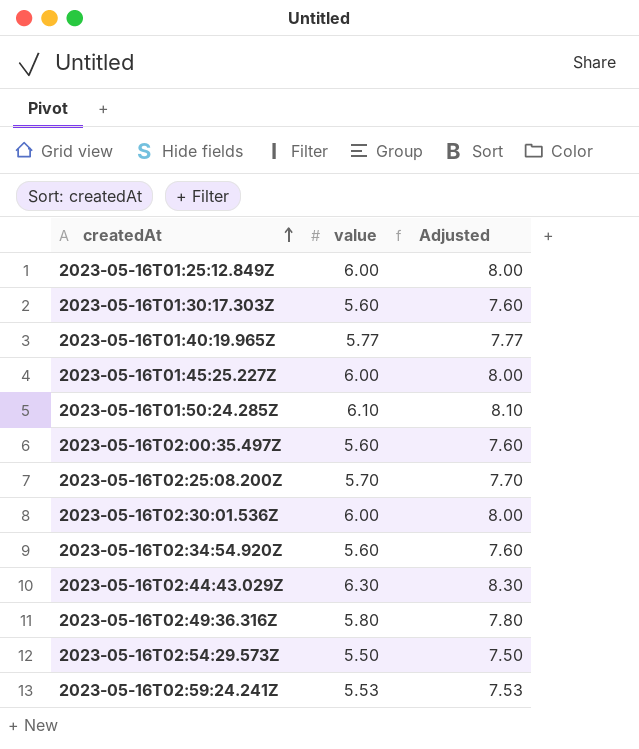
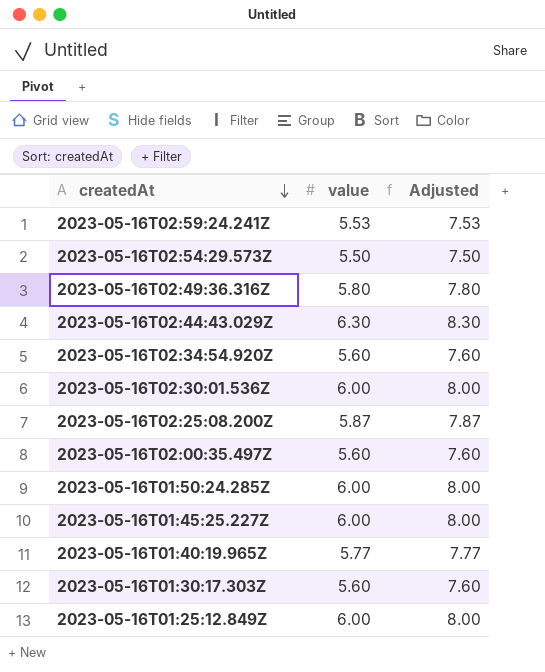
row order: createdAt ascending -> createdAt descending
2023-05-16T02:25:08.200Z | value: 5.70 -> 5.87
2023-05-16T02:25:08.200Z | Adjusted: 7.70 -> 7.87
2023-05-16T01:50:24.285Z | value: 6.10 -> 6.00
2023-05-16T01:50:24.285Z | Adjusted: 8.10 -> 8.00

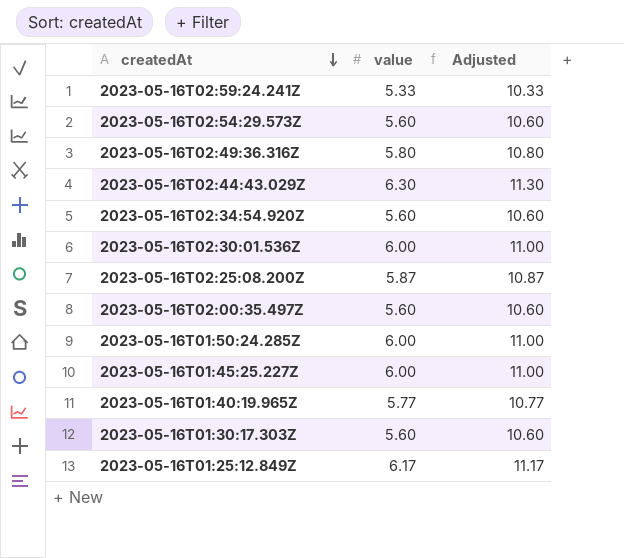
column Adjusted | formula: [value] + 2 -> [value] + 5
2023-05-16T02:59:24.241Z | value: 5.53 -> 5.33
2023-05-16T02:54:29.573Z | value: 5.50 -> 5.60
2023-05-16T01:25:12.849Z | value: 6.00 -> 6.17

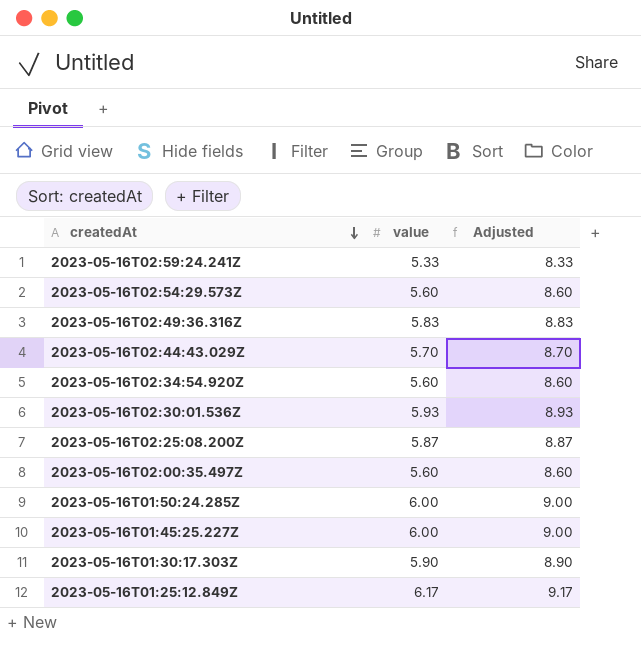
column Adjusted | formula: [value] + 5 -> [value] + 3
row 2023-05-16T01:40:19.965Z: 5.77 | 10.77 -> none
2023-05-16T02:49:36.316Z | value: 5.80 -> 5.83
2023-05-16T02:44:43.029Z | value: 6.30 -> 5.70
2023-05-16T02:30:01.536Z | value: 6.00 -> 5.93
2023-05-16T01:30:17.303Z | value: 5.60 -> 5.90

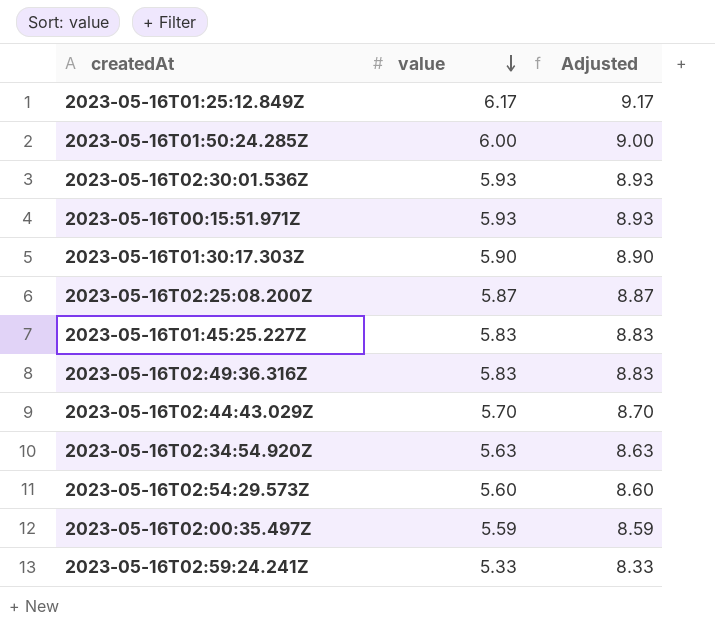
row order: createdAt descending -> value descending
row 2023-05-16T00:15:51.971Z: none -> 5.93 | 8.93
2023-05-16T01:45:25.227Z | value: 6.00 -> 5.83
2023-05-16T01:45:25.227Z | Adjusted: 9.00 -> 8.83
2023-05-16T02:34:54.920Z | value: 5.60 -> 5.63
2023-05-16T02:34:54.920Z | Adjusted: 8.60 -> 8.63
2023-05-16T02:00:35.497Z | value: 5.60 -> 5.59
2023-05-16T02:00:35.497Z | Adjusted: 8.60 -> 8.59

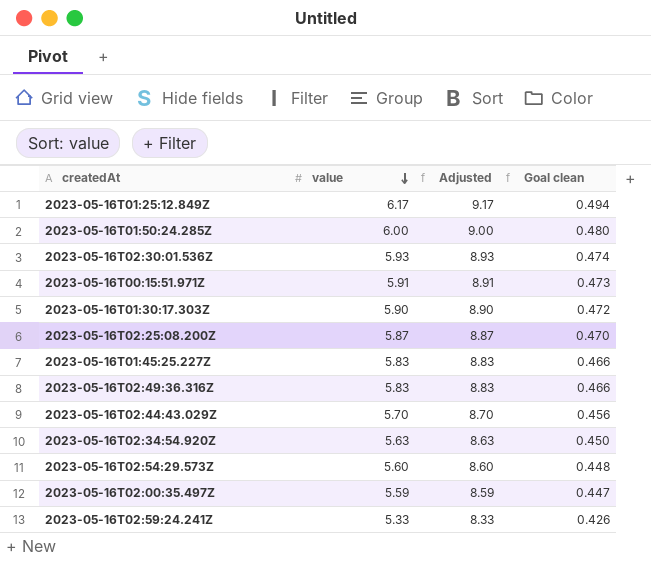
column Goal clean | formula: none -> [value] * 0.08
2023-05-16T00:15:51.971Z | value: 5.93 -> 5.91
2023-05-16T00:15:51.971Z | Adjusted: 8.93 -> 8.91

